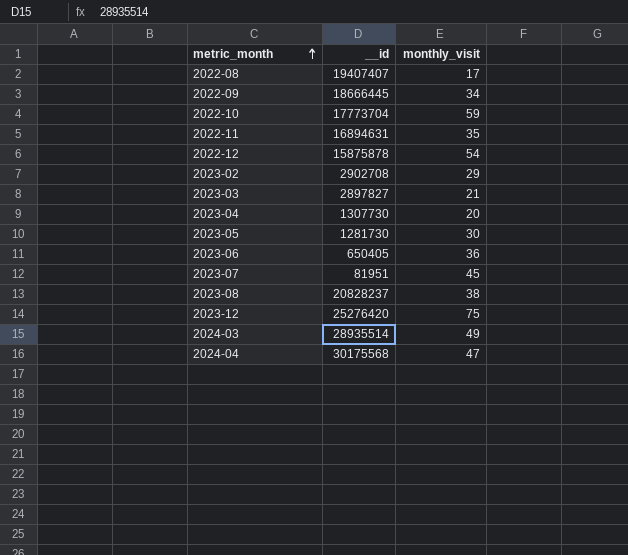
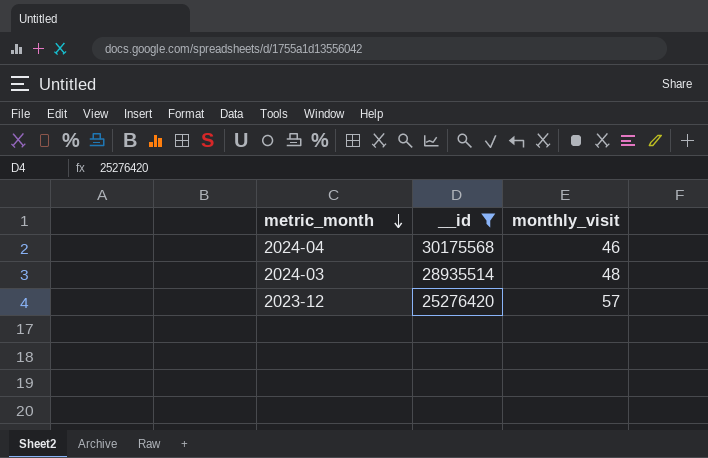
filter: none -> __id >= 25276420
row order: metric_month ascending -> metric_month descending
2024-04 | monthly_visit: 47 -> 46
2024-03 | monthly_visit: 49 -> 48
2023-12 | monthly_visit: 75 -> 57

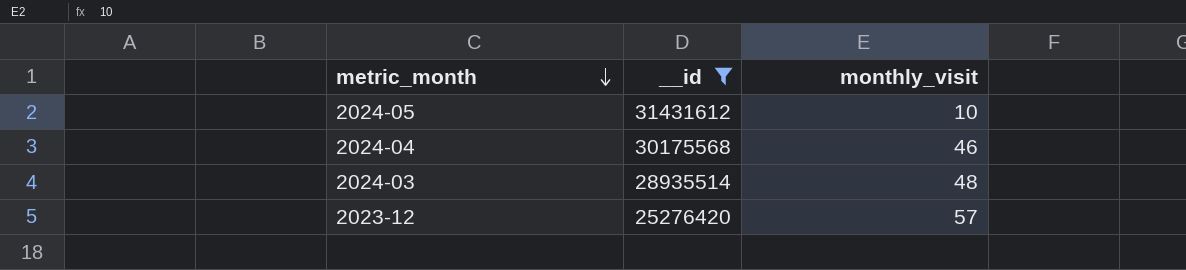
row 2024-05: none -> 31431612 | 10

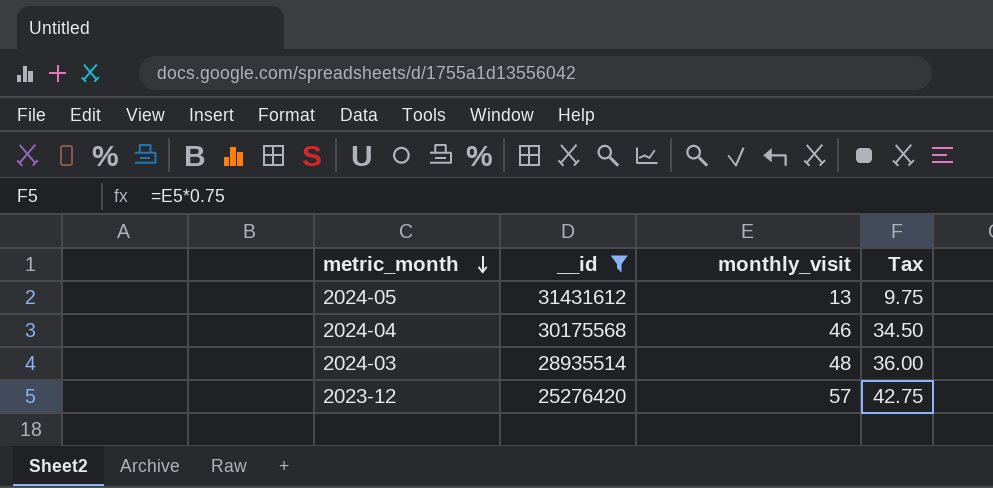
column Tax | formula: none -> [monthly_visit] * 0.75
2024-05 | monthly_visit: 10 -> 13

